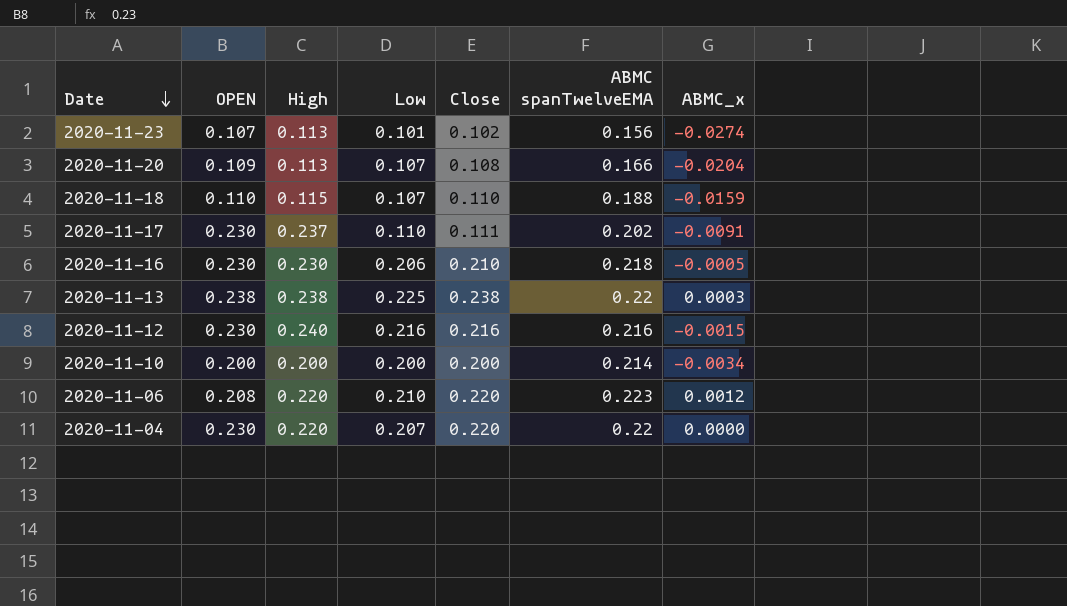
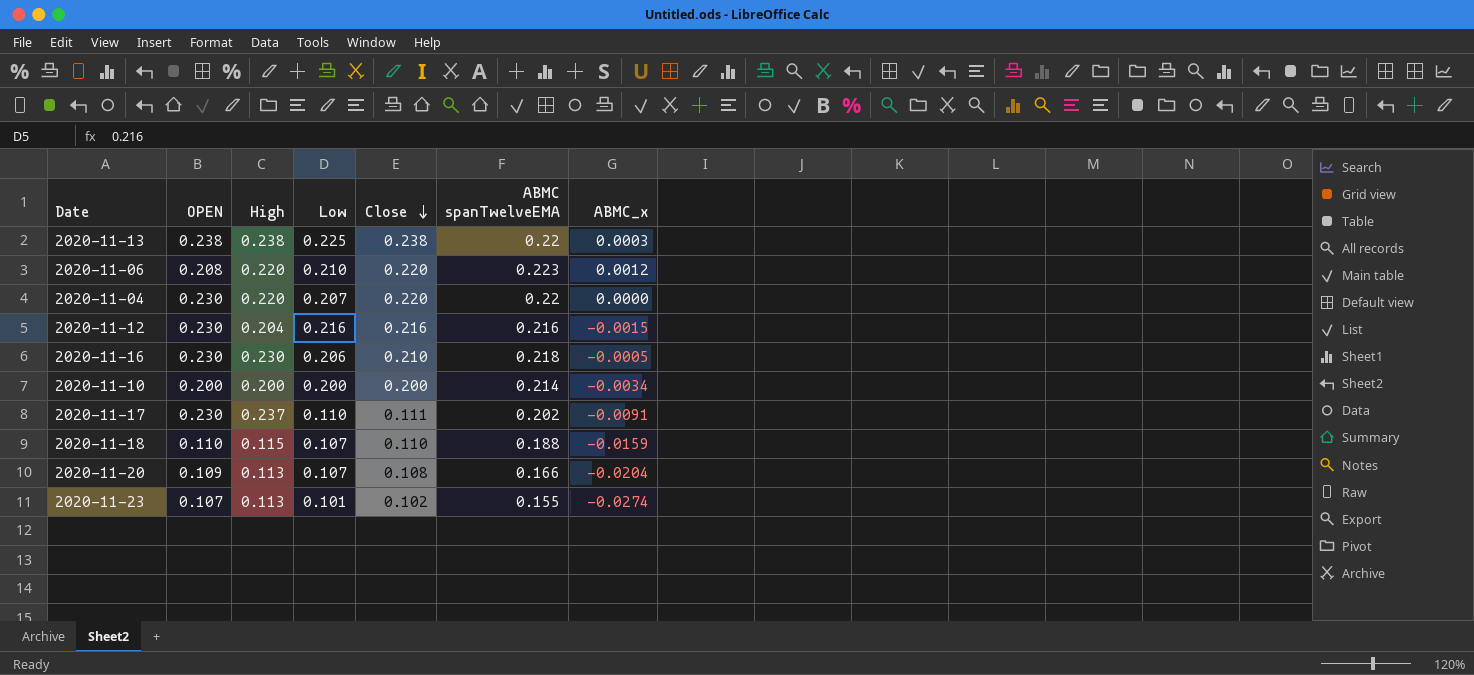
row order: Date descending -> Close descending
2020-11-12 | High: 0.240 -> 0.204
2020-11-23 | ABMC spanTwelveEMA: 0.156 -> 0.155

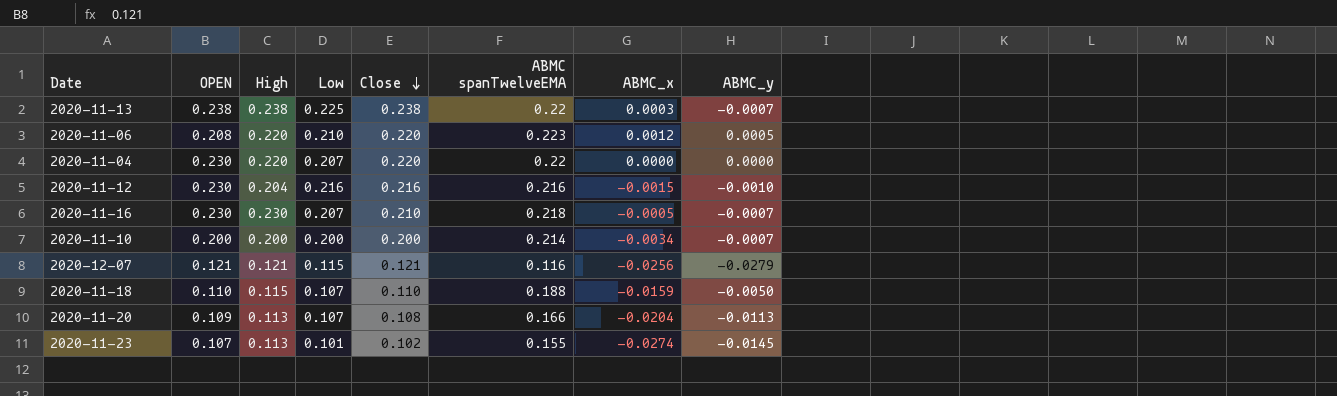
column ABMC_y | position: none -> 8
row 2020-11-17: 0.230 | 0.237 | 0.110 | 0.111 | 0.202 | -0.0091 -> none
2020-11-16 | Low: 0.206 -> 0.207
row 2020-12-07: none -> 0.121 | 0.121 | 0.115 | 0.121 | 0.116 | -0.0256 | -0.0279

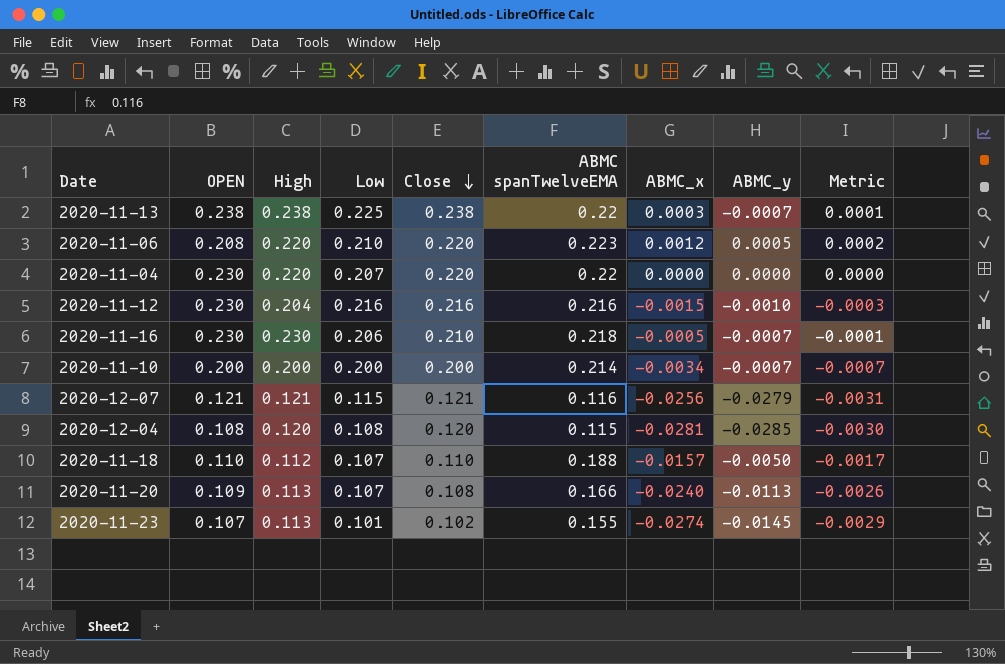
column Metric | formula: none -> [OPEN] * [ABMC_x]
2020-11-16 | Low: 0.207 -> 0.206
row 2020-12-04: none -> 0.108 | 0.120 | 0.108 | 0.120 | 0.115 | -0.0281 | -0.0285 | -0.0030
2020-11-18 | High: 0.115 -> 0.112
2020-11-18 | ABMC_x: -0.0159 -> -0.0157
2020-11-20 | ABMC_x: -0.0204 -> -0.0240

